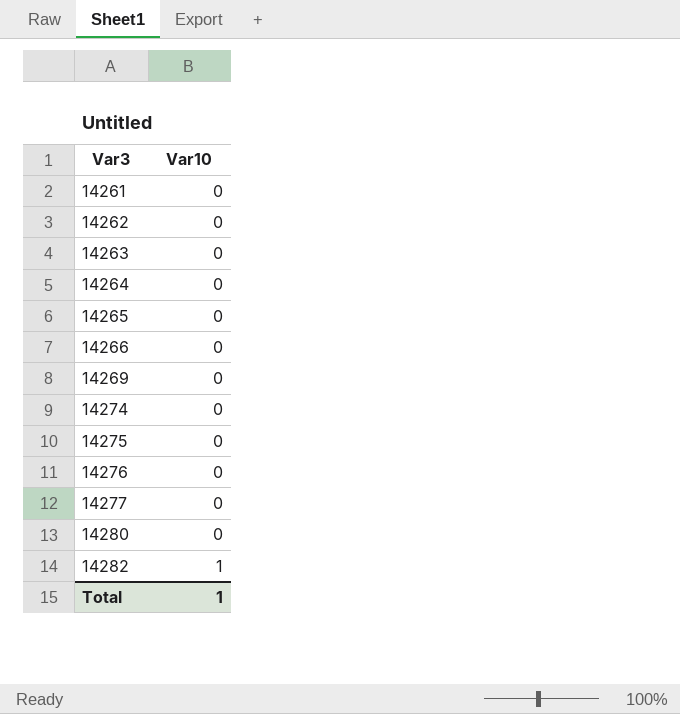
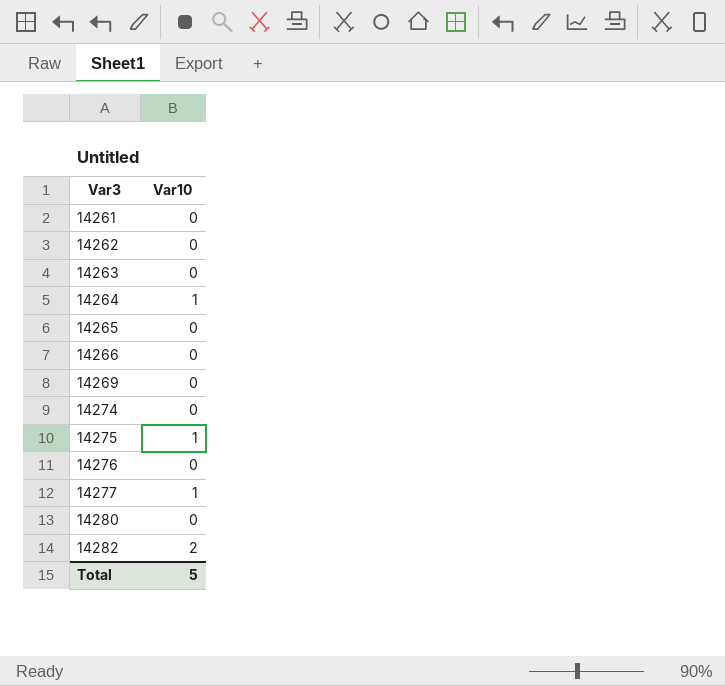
14264 | Var10: 0 -> 1
14275 | Var10: 0 -> 1
14277 | Var10: 0 -> 1
14282 | Var10: 1 -> 2
Total | Var10: 1 -> 5

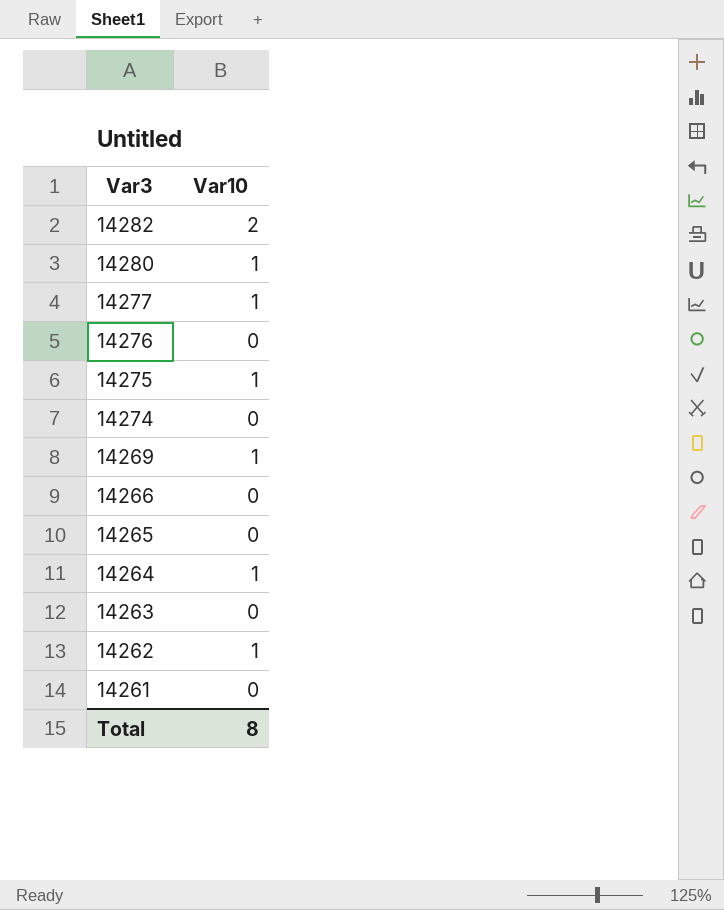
row order: Var3 ascending -> Var3 descending
14280 | Var10: 0 -> 1
14269 | Var10: 0 -> 1
14262 | Var10: 0 -> 1
Total | Var10: 5 -> 8

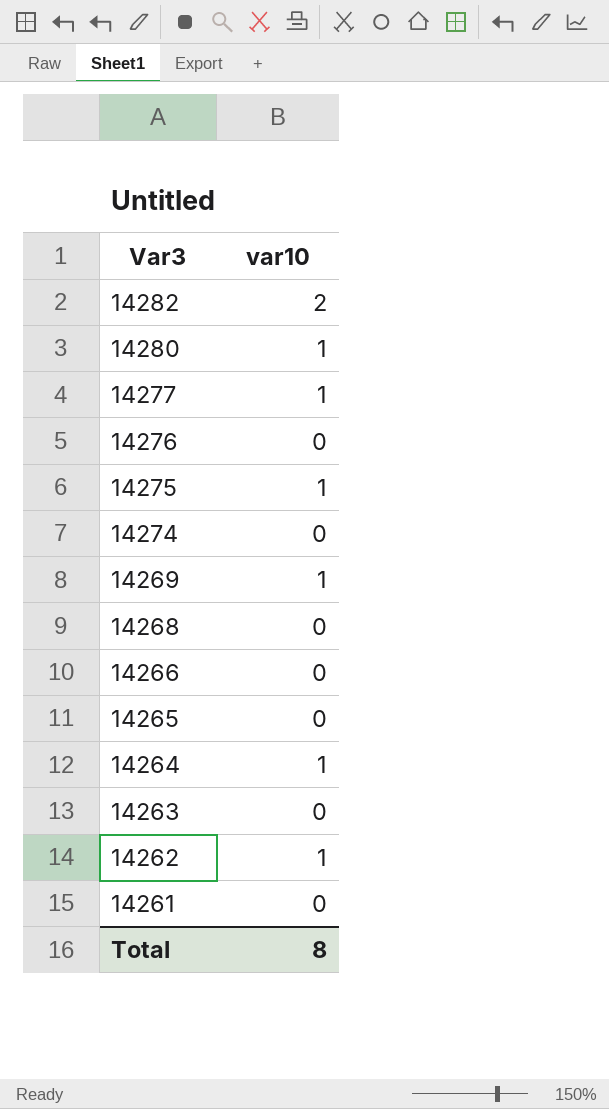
column name: Var10 -> var10
row 14268: none -> 0

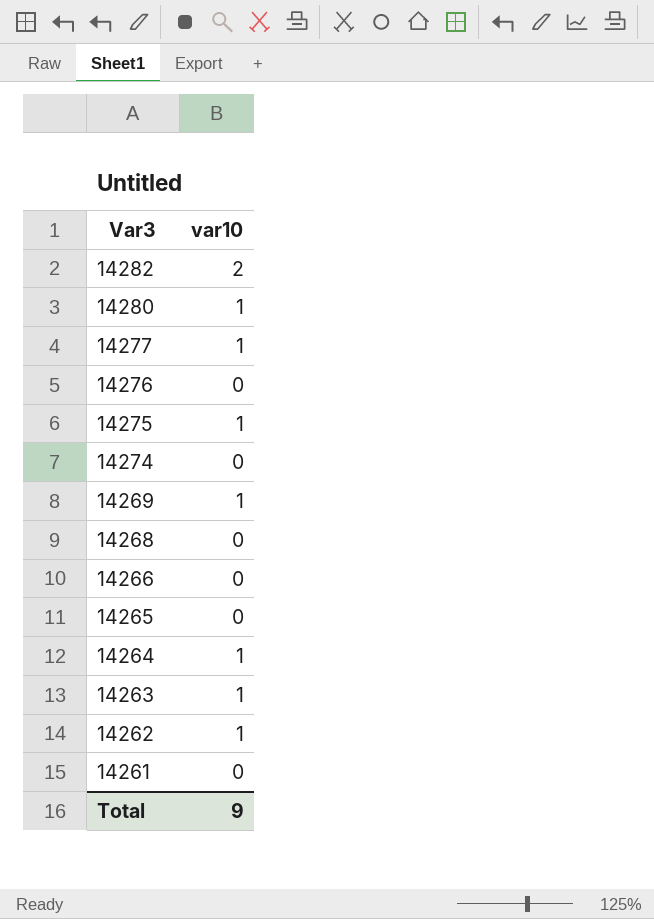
14263 | var10: 0 -> 1
Total | var10: 8 -> 9

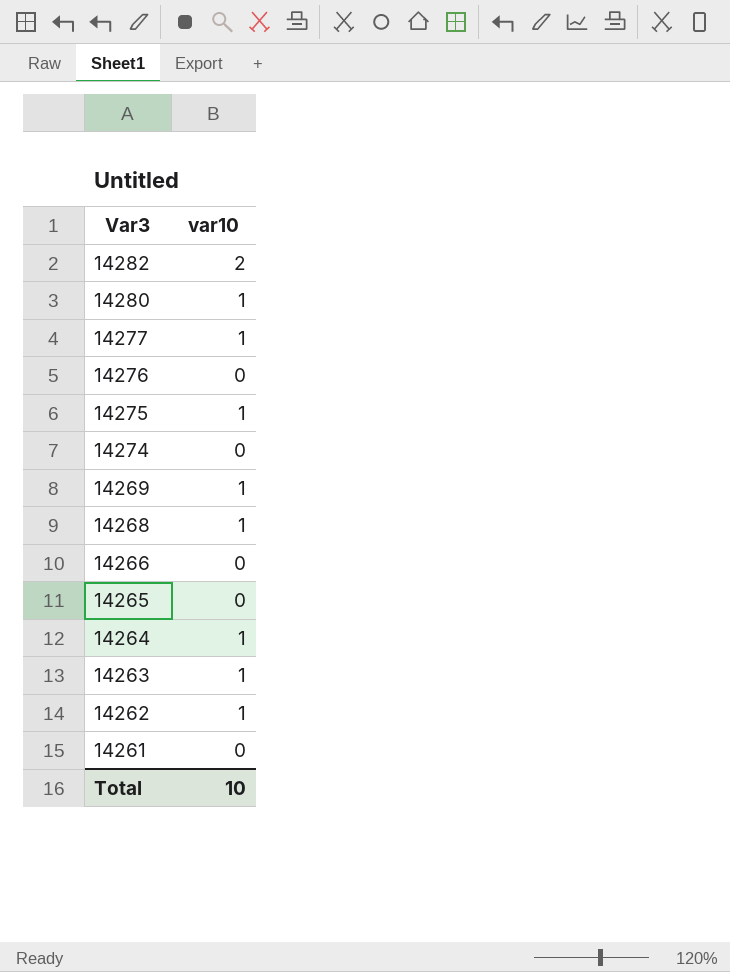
14268 | var10: 0 -> 1
Total | var10: 9 -> 10

